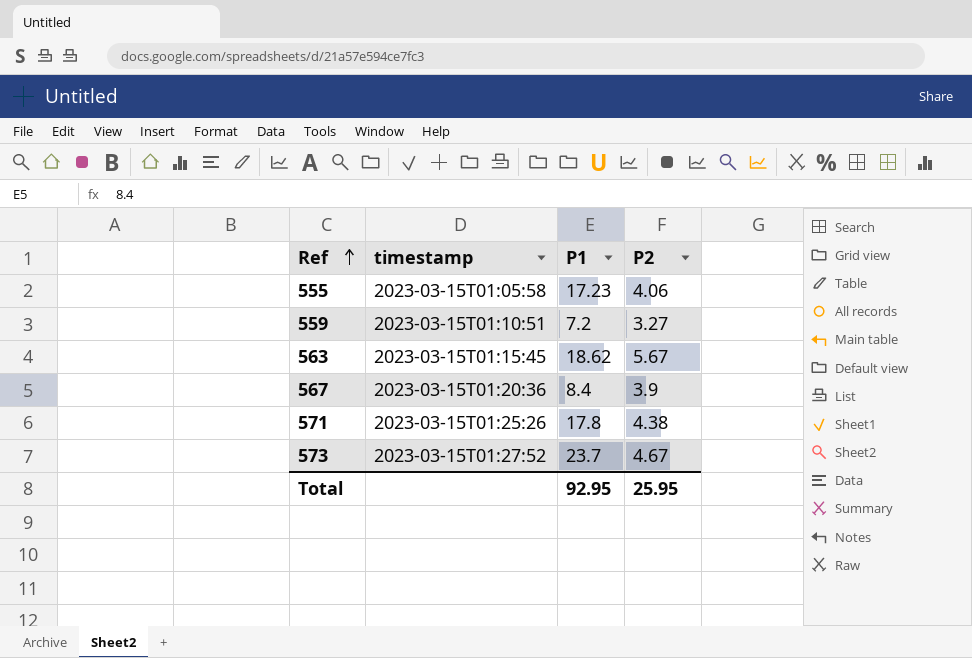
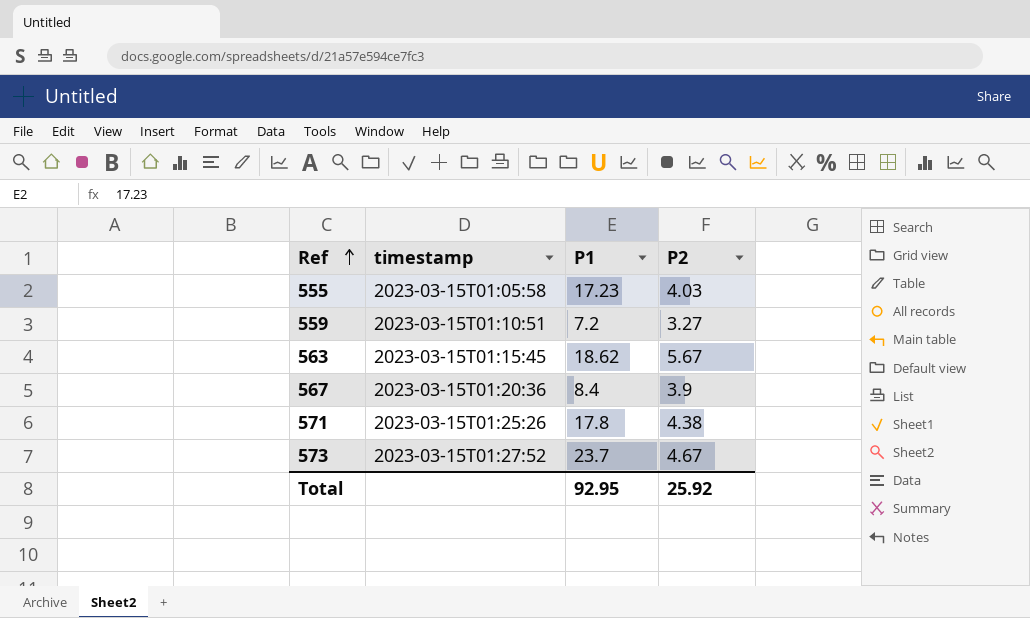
555 | P2: 4.06 -> 4.03
Total | P2: 25.95 -> 25.92

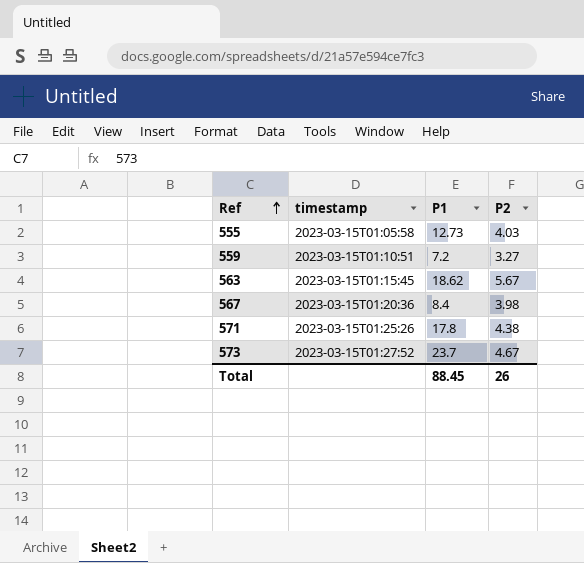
555 | P1: 17.23 -> 12.73
567 | P2: 3.9 -> 3.98
Total | P1: 92.95 -> 88.45
Total | P2: 25.92 -> 26

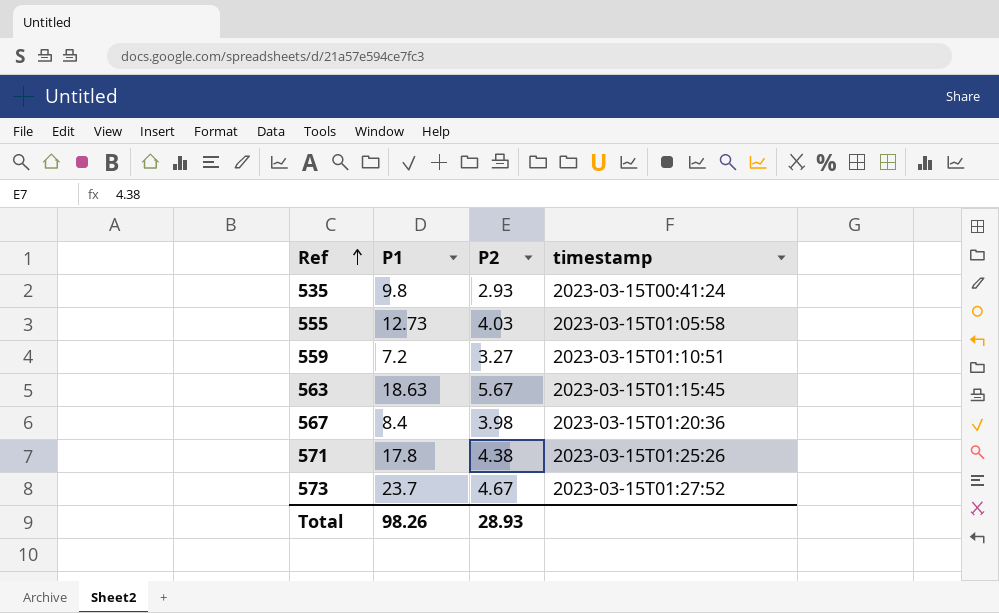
column timestamp | position: 2 -> 4
row 535: none -> 9.8 | 2.93 | 2023-03-15T00:41:24
563 | P1: 18.62 -> 18.63
Total | P1: 88.45 -> 98.26
Total | P2: 26 -> 28.93

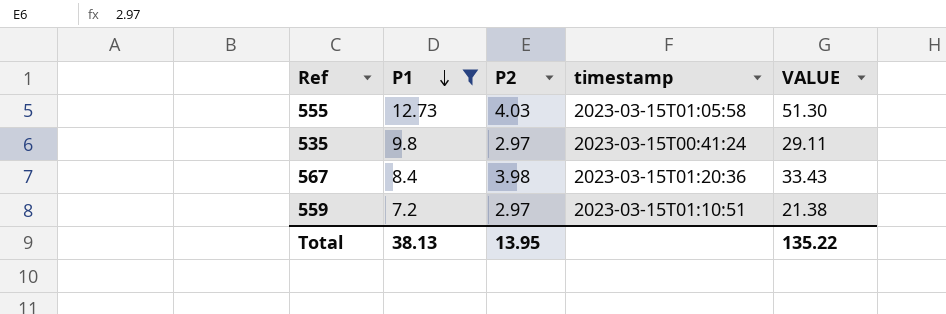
filter: none -> P1 <= 12.73
row order: Ref ascending -> P1 descending
column VALUE | formula: none -> [P1] * [P2]
535 | P2: 2.93 -> 2.97
559 | P2: 3.27 -> 2.97
Total | P1: 98.26 -> 38.13
Total | P2: 28.93 -> 13.95

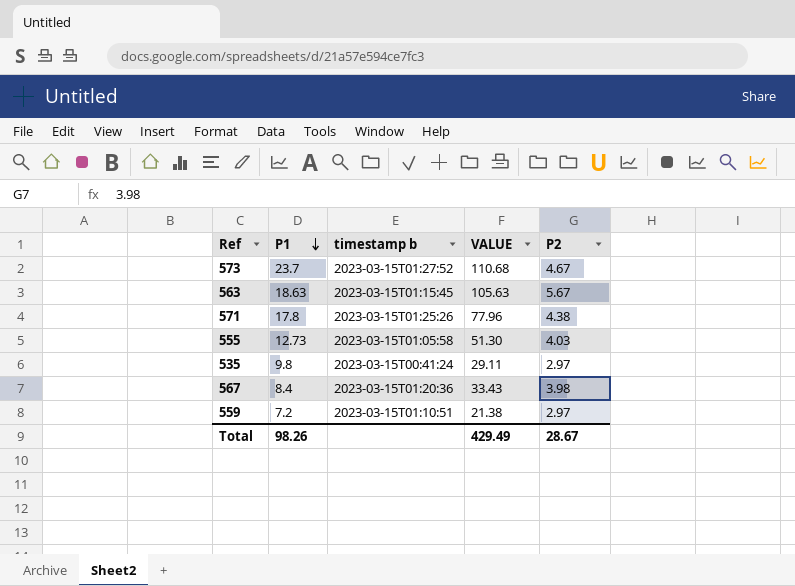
filter: P1 <= 12.73 -> none
column name: timestamp -> timestamp b
column P2 | position: 3 -> 5
Total | P1: 38.13 -> 98.26
Total | VALUE: 135.22 -> 429.49
Total | P2: 13.95 -> 28.67

